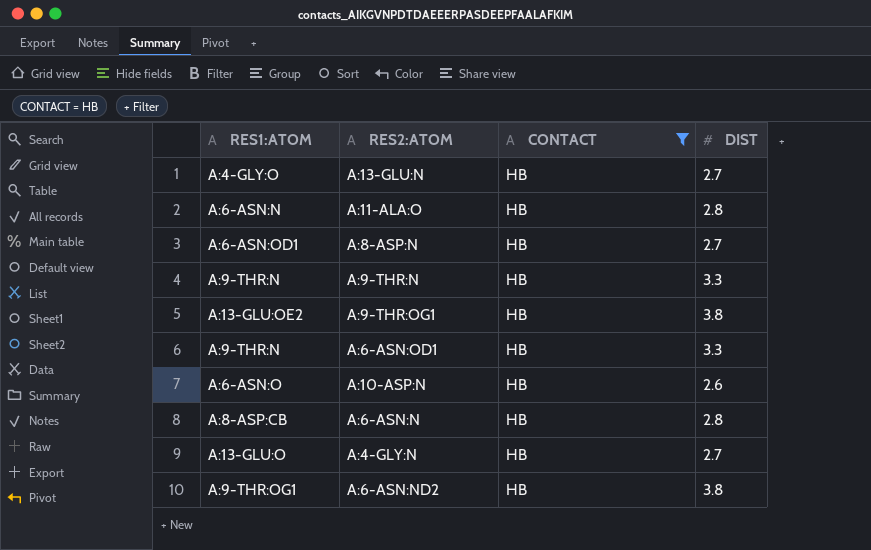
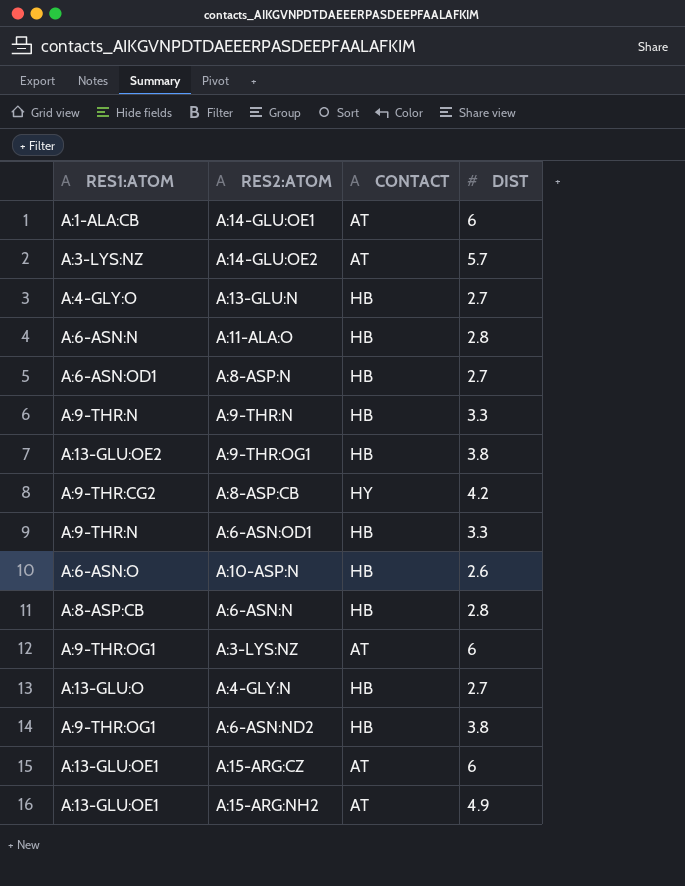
filter: CONTACT = HB -> none

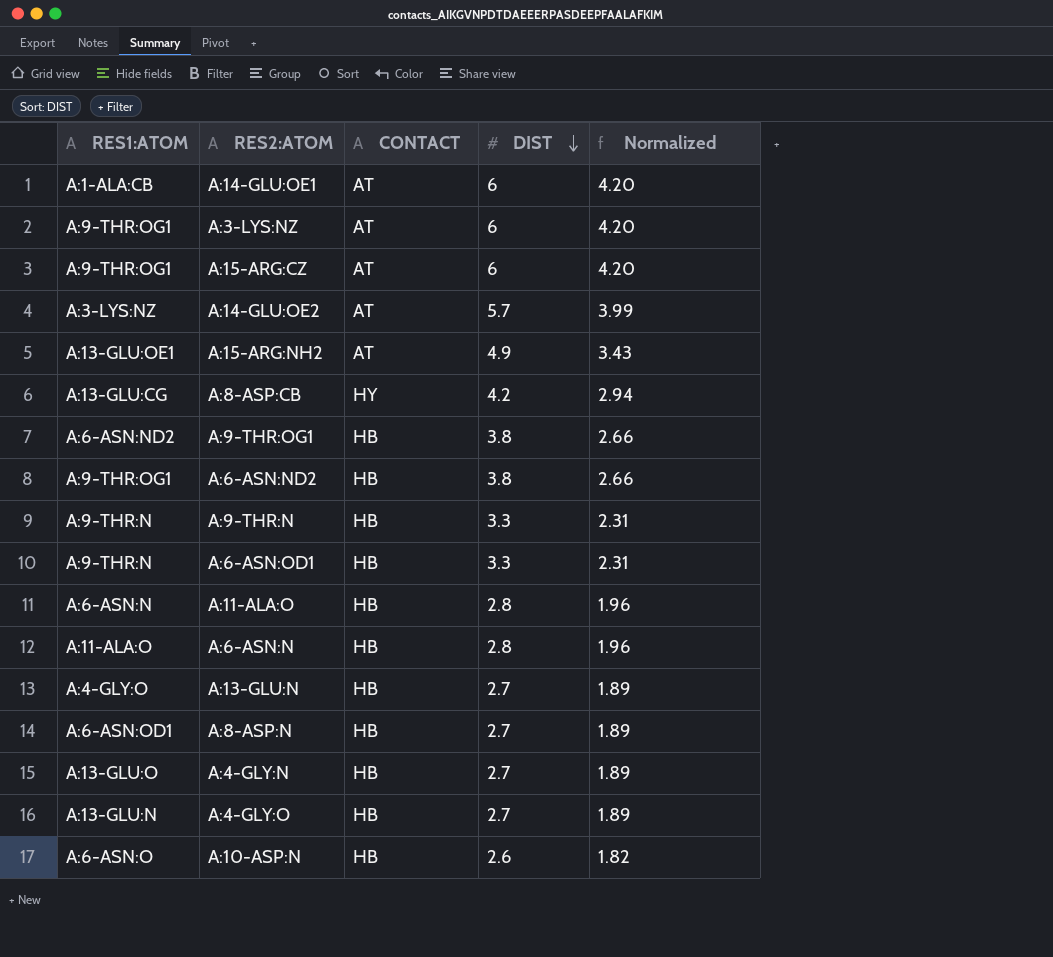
row order: none -> DIST descending
column Normalized | formula: none -> [DIST] * 0.7
A:15-ARG:CZ | RES1:ATOM: A:13-GLU:OE1 -> A:9-THR:OG1
A:8-ASP:CB | RES1:ATOM: A:9-THR:CG2 -> A:13-GLU:CG
A:9-THR:OG1 | RES1:ATOM: A:13-GLU:OE2 -> A:6-ASN:ND2
A:6-ASN:N | RES1:ATOM: A:8-ASP:CB -> A:11-ALA:O
row A:4-GLY:O: none -> A:13-GLU:N | HB | 2.7 | 1.89

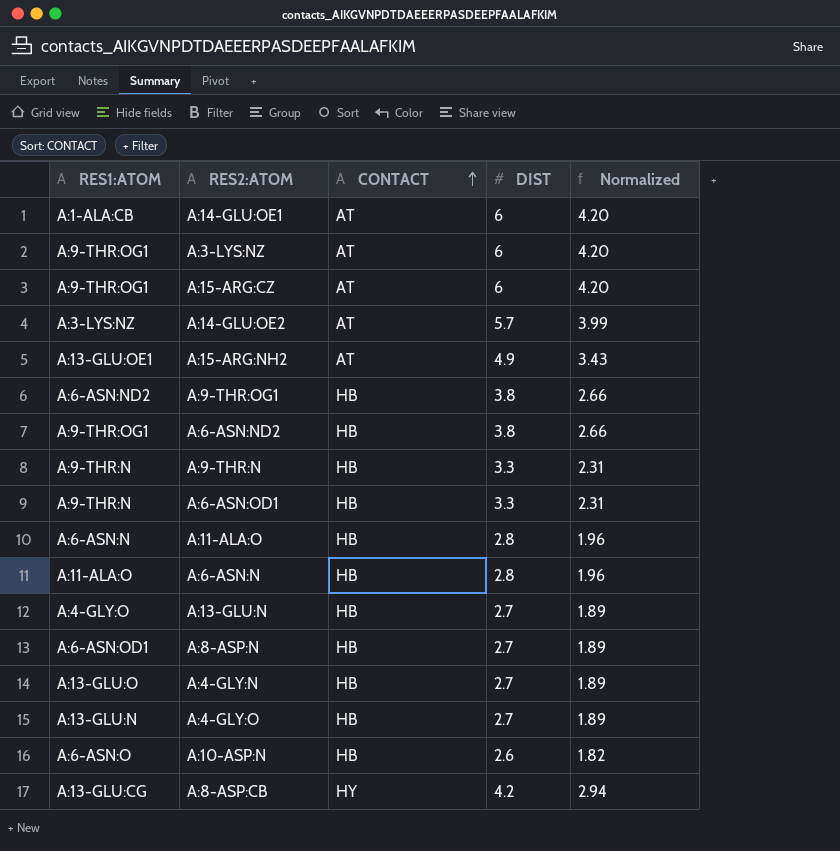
row order: DIST descending -> CONTACT ascending

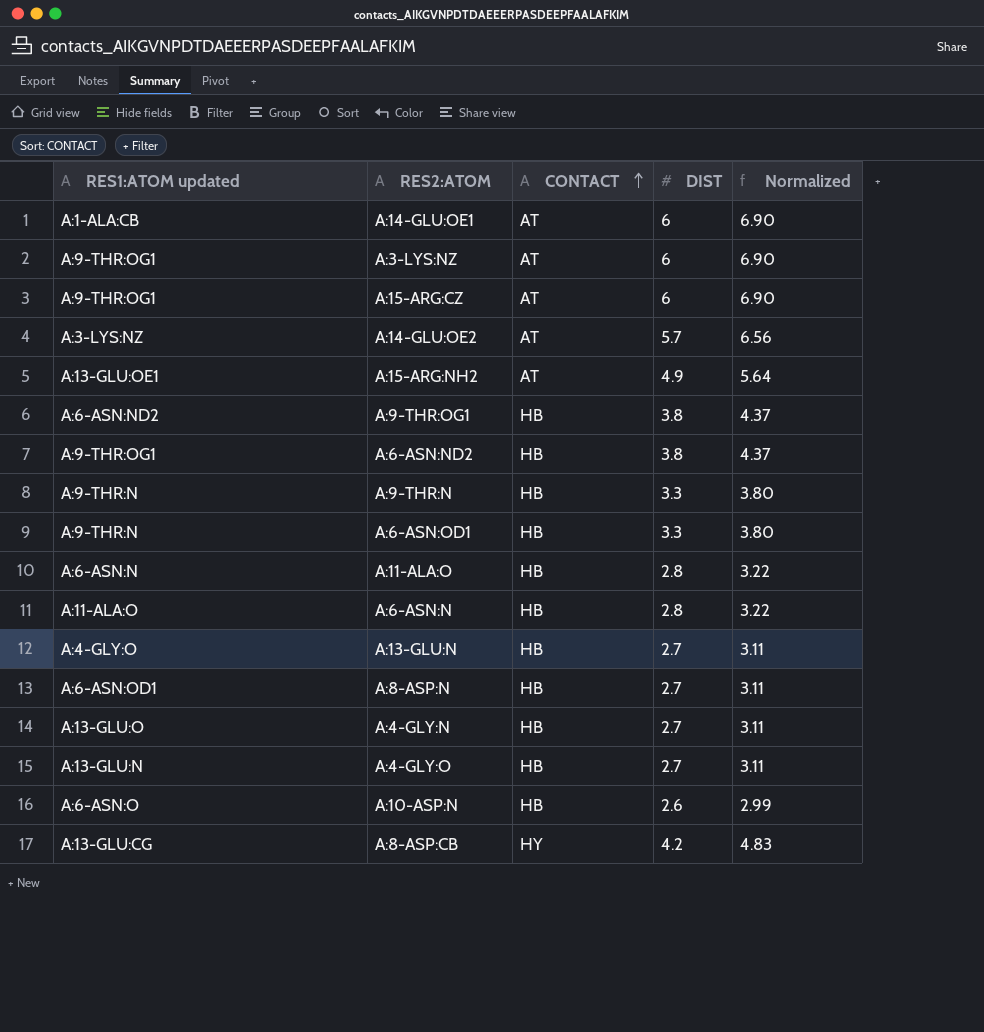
column name: RES1:ATOM -> RES1:ATOM updated
column Normalized | formula: [DIST] * 0.7 -> [DIST] * 1.15

